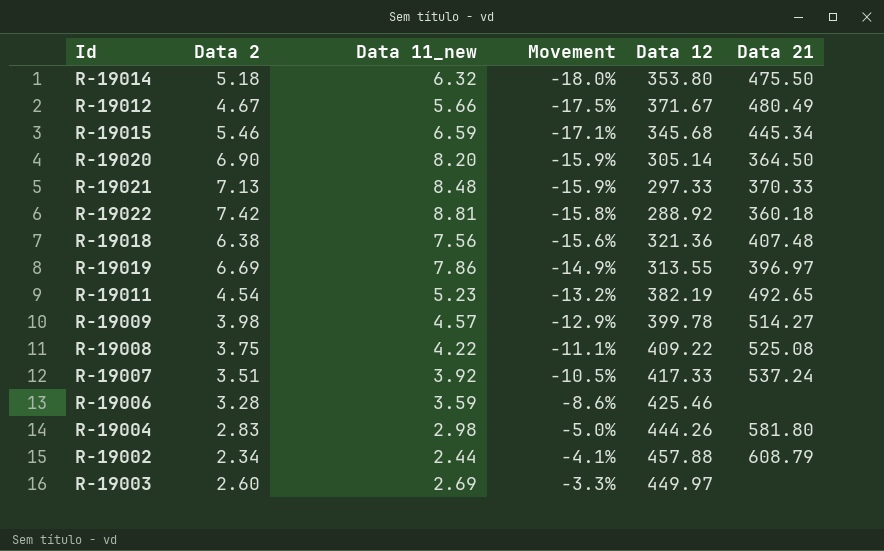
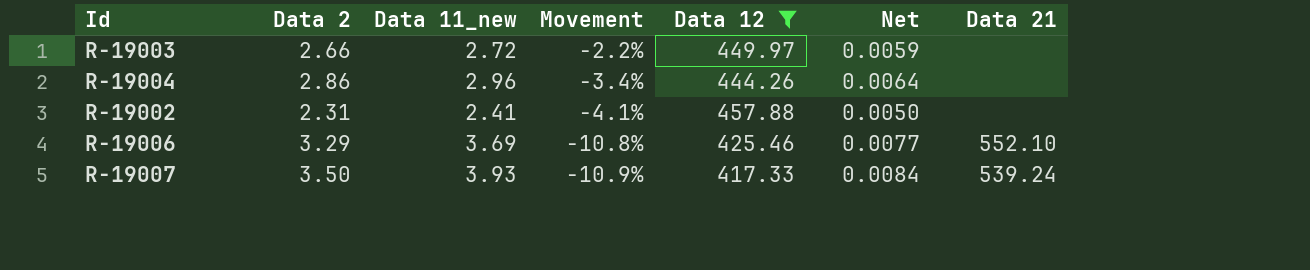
filter: none -> Data 12 >= 417.33
row order: Movement ascending -> Movement descending
column Net | formula: none -> [Data 2] / [Data 12]
R-19003 | Data 2: 2.60 -> 2.66
R-19003 | Data 11_new: 2.69 -> 2.72
R-19003 | Movement: -3.3% -> -2.2%
R-19004 | Data 2: 2.83 -> 2.86
R-19004 | Data 11_new: 2.98 -> 2.96
R-19004 | Movement: -5.0% -> -3.4%
R-19004 | Data 21: 581.80 -> none
R-19002 | Data 2: 2.34 -> 2.31
R-19002 | Data 11_new: 2.44 -> 2.41
R-19002 | Data 21: 608.79 -> none
R-19006 | Data 2: 3.28 -> 3.29
R-19006 | Data 11_new: 3.59 -> 3.69
R-19006 | Movement: -8.6% -> -10.8%
R-19006 | Data 21: none -> 552.10
R-19007 | Data 2: 3.51 -> 3.50
R-19007 | Data 11_new: 3.92 -> 3.93
R-19007 | Movement: -10.5% -> -10.9%
R-19007 | Data 21: 537.24 -> 539.24

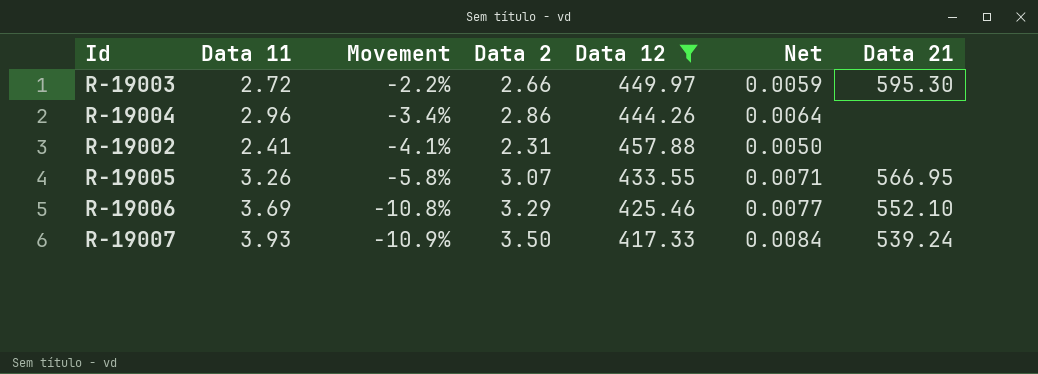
column name: Data 11_new -> Data 11
column Data 2 | position: 2 -> 4
R-19003 | Data 21: none -> 595.30
row R-19005: none -> 3.26 | -5.8% | 3.07 | 433.55 | 0.0071 | 566.95

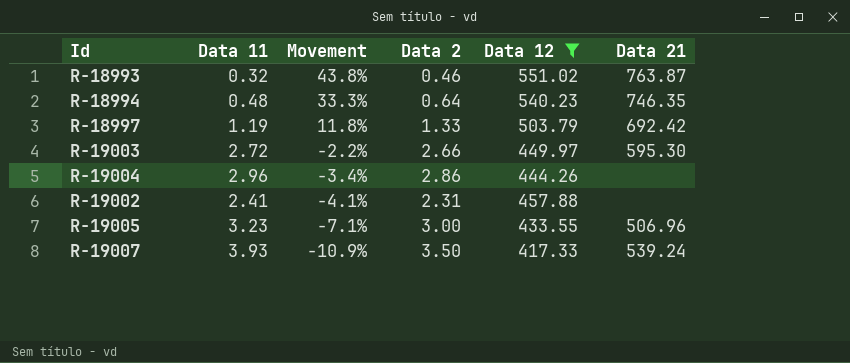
column Net | formula: [Data 2] / [Data 12] -> none
row R-19006: 3.69 | -10.8% | 3.29 | 425.46 | 0.0077 | 552.10 -> none
row R-18993: none -> 0.32 | 43.8% | 0.46 | 551.02 | 763.87
row R-18994: none -> 0.48 | 33.3% | 0.64 | 540.23 | 746.35
row R-18997: none -> 1.19 | 11.8% | 1.33 | 503.79 | 692.42
R-19005 | Data 11: 3.26 -> 3.23
R-19005 | Movement: -5.8% -> -7.1%
R-19005 | Data 2: 3.07 -> 3.00
R-19005 | Data 21: 566.95 -> 506.96

